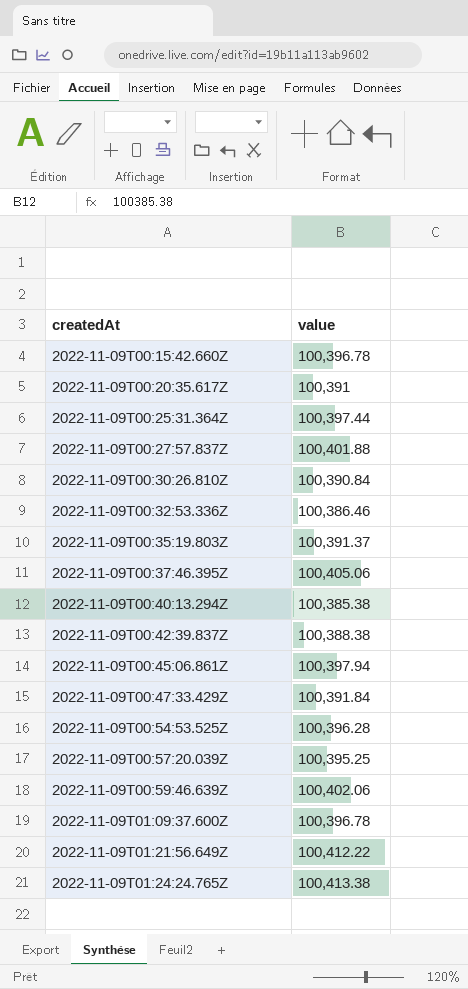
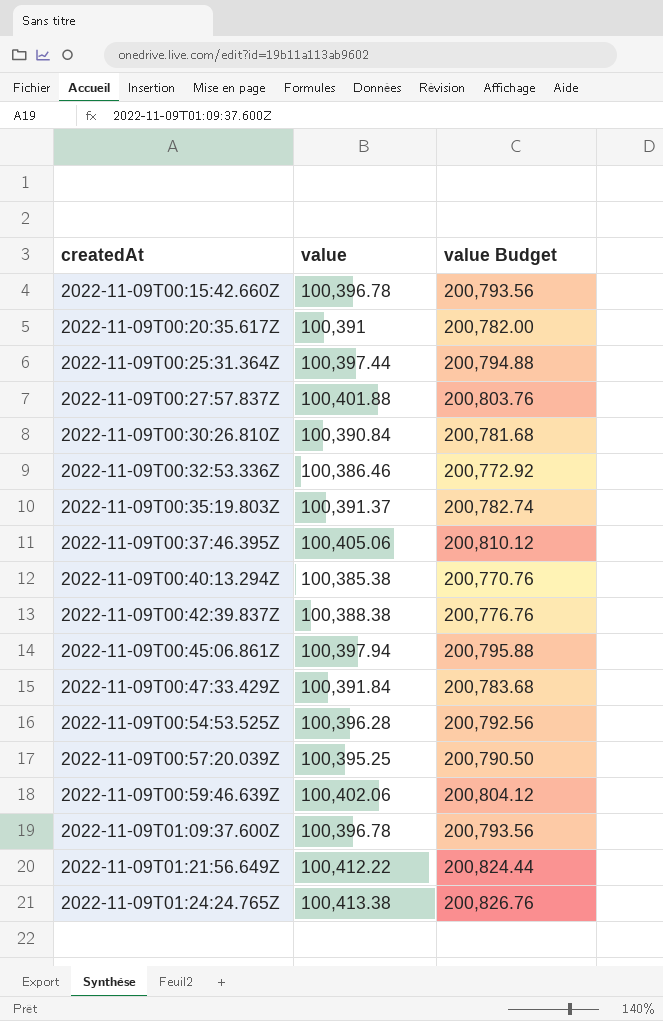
column value Budget | formula: none -> [value] * 2

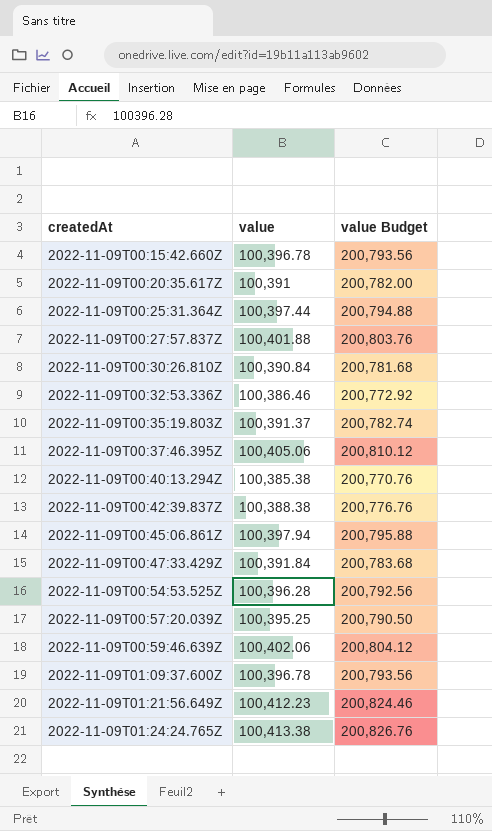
2022-11-09T01:21:56.649Z | value: 100,412.22 -> 100,412.23
2022-11-09T01:21:56.649Z | value Budget: 200,824.44 -> 200,824.46

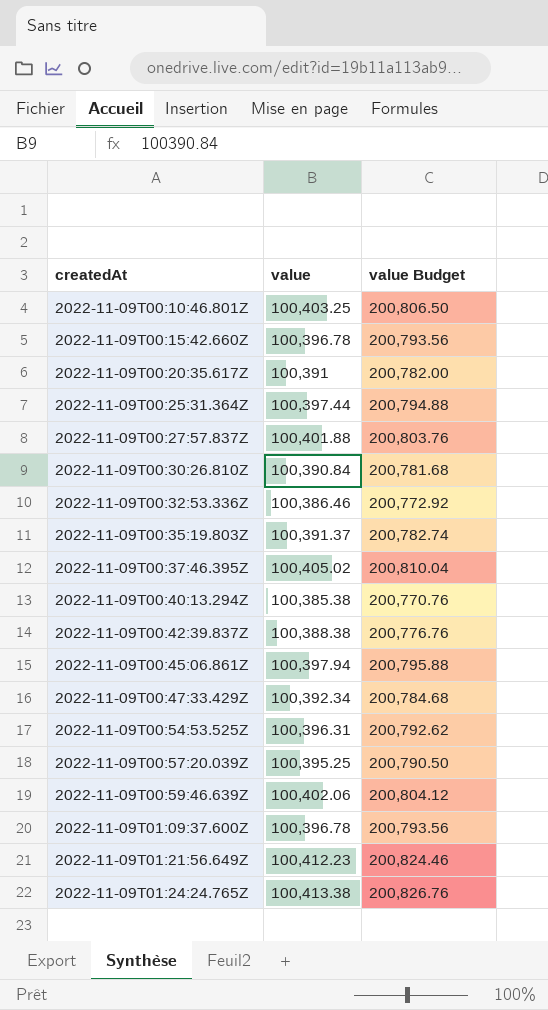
row 2022-11-09T00:10:46.801Z: none -> 100,403.25 | 200,806.50
2022-11-09T00:37:46.395Z | value: 100,405.06 -> 100,405.02
2022-11-09T00:37:46.395Z | value Budget: 200,810.12 -> 200,810.04
2022-11-09T00:47:33.429Z | value: 100,391.84 -> 100,392.34
2022-11-09T00:47:33.429Z | value Budget: 200,783.68 -> 200,784.68
2022-11-09T00:54:53.525Z | value: 100,396.28 -> 100,396.31
2022-11-09T00:54:53.525Z | value Budget: 200,792.56 -> 200,792.62

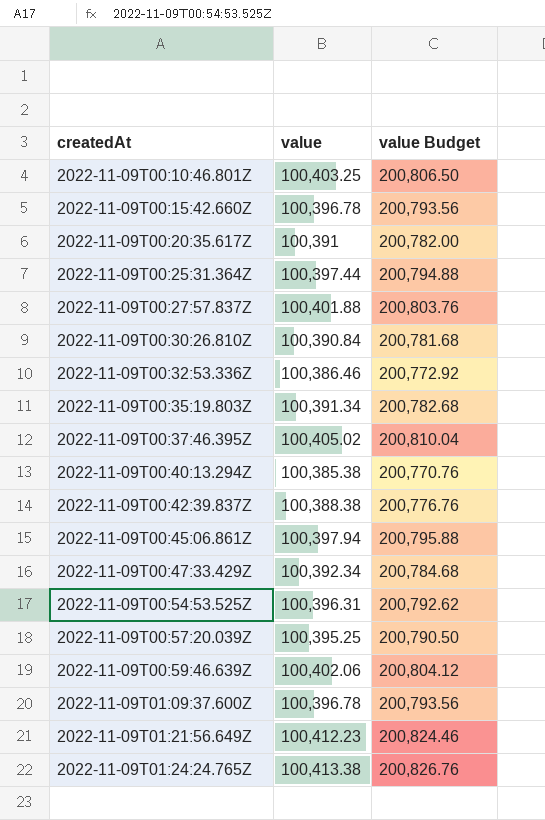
2022-11-09T00:35:19.803Z | value: 100,391.37 -> 100,391.34
2022-11-09T00:35:19.803Z | value Budget: 200,782.74 -> 200,782.68

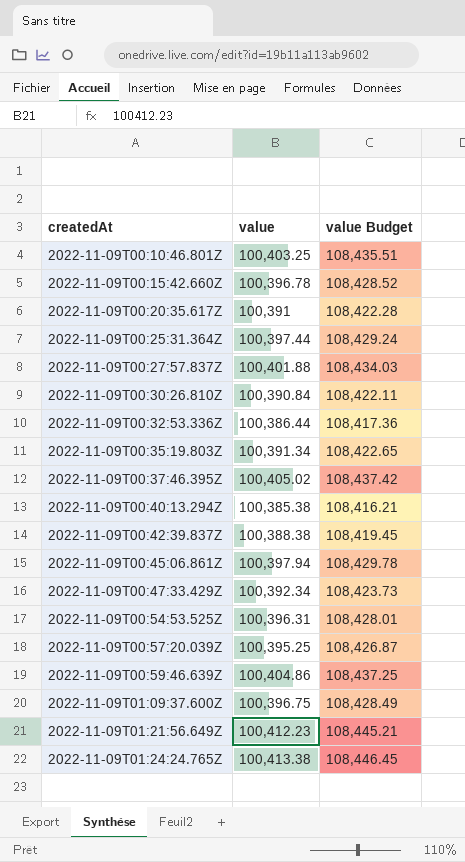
column value Budget | formula: [value] * 2 -> [value] * 1.08
2022-11-09T00:32:53.336Z | value: 100,386.46 -> 100,386.44
2022-11-09T00:59:46.639Z | value: 100,402.06 -> 100,404.86
2022-11-09T01:09:37.600Z | value: 100,396.78 -> 100,396.75

